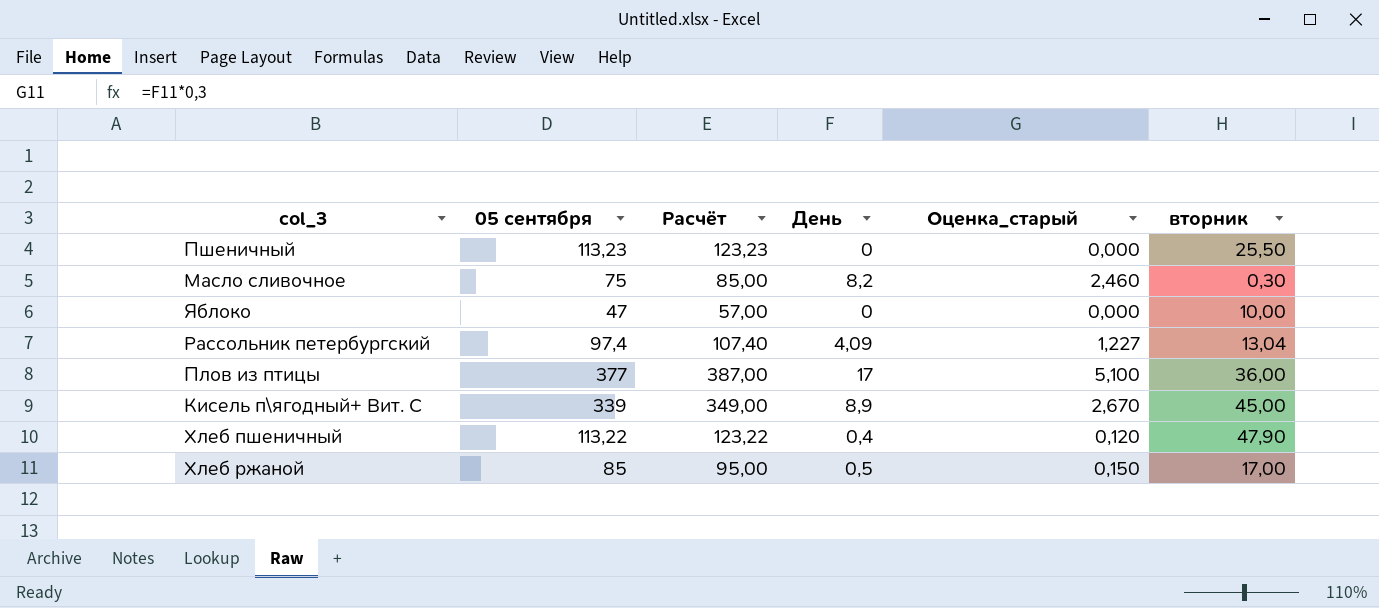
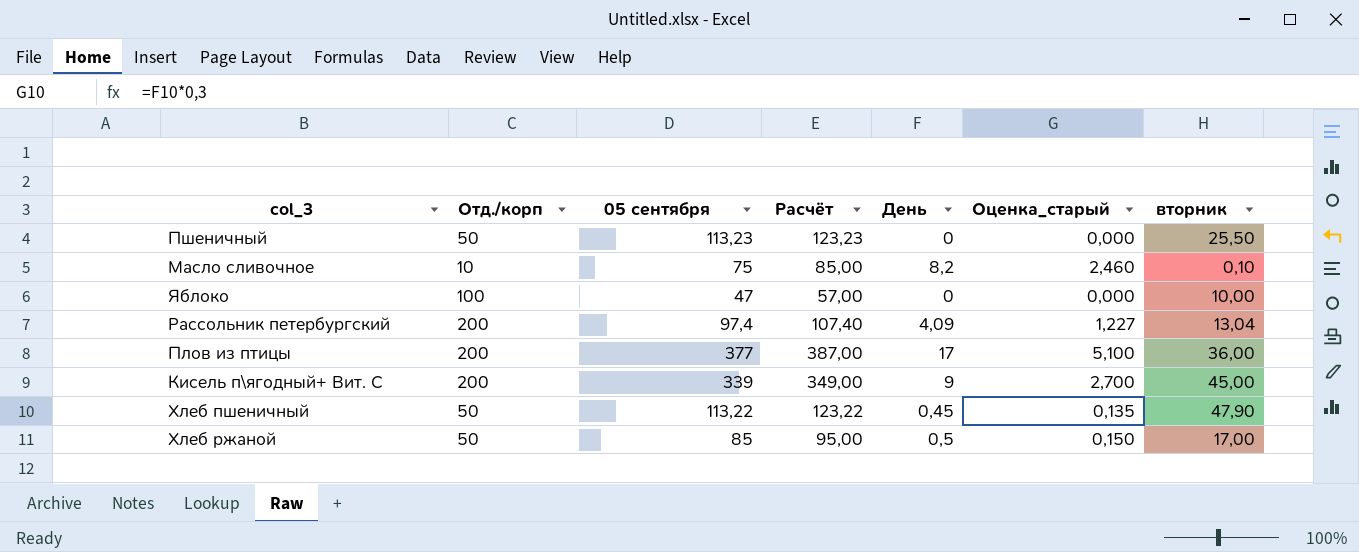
column Отд./корп | position: none -> 2
Масло сливочное | вторник: 0,30 -> 0,10
Кисель п\ягодный+ Вит. С | День: 8,9 -> 9
Кисель п\ягодный+ Вит. С | Оценка_старый: 2,670 -> 2,700
Хлеб пшеничный | День: 0,4 -> 0,45
Хлеб пшеничный | Оценка_старый: 0,120 -> 0,135

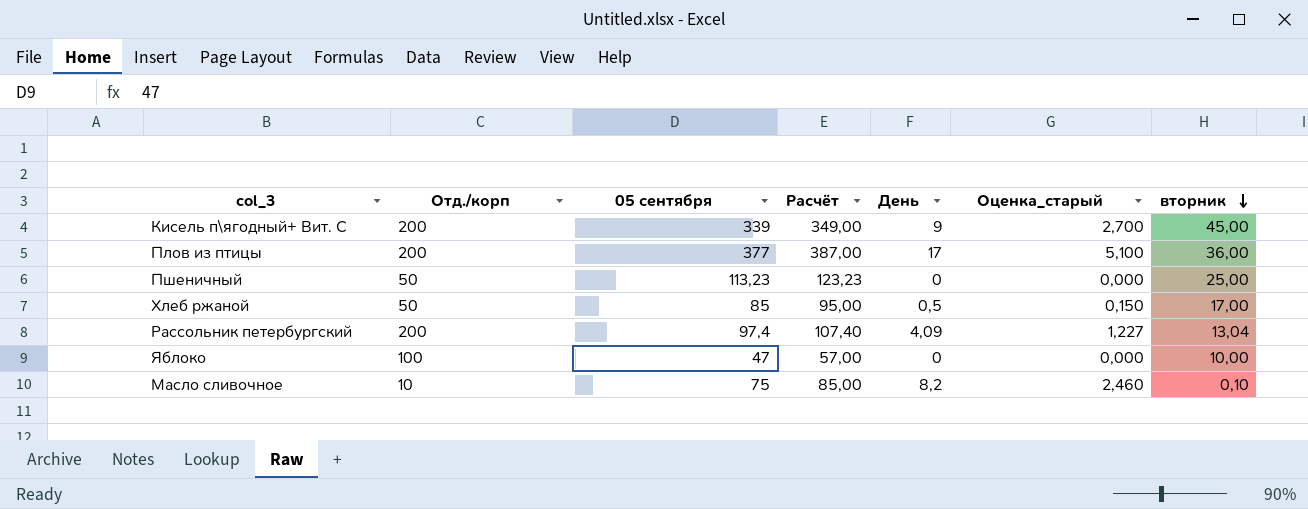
row order: none -> вторник descending
row Хлеб пшеничный: 50 | 113,22 | 123,22 | 0,45 | 0,135 | 47,90 -> none
Пшеничный | вторник: 25,50 -> 25,00

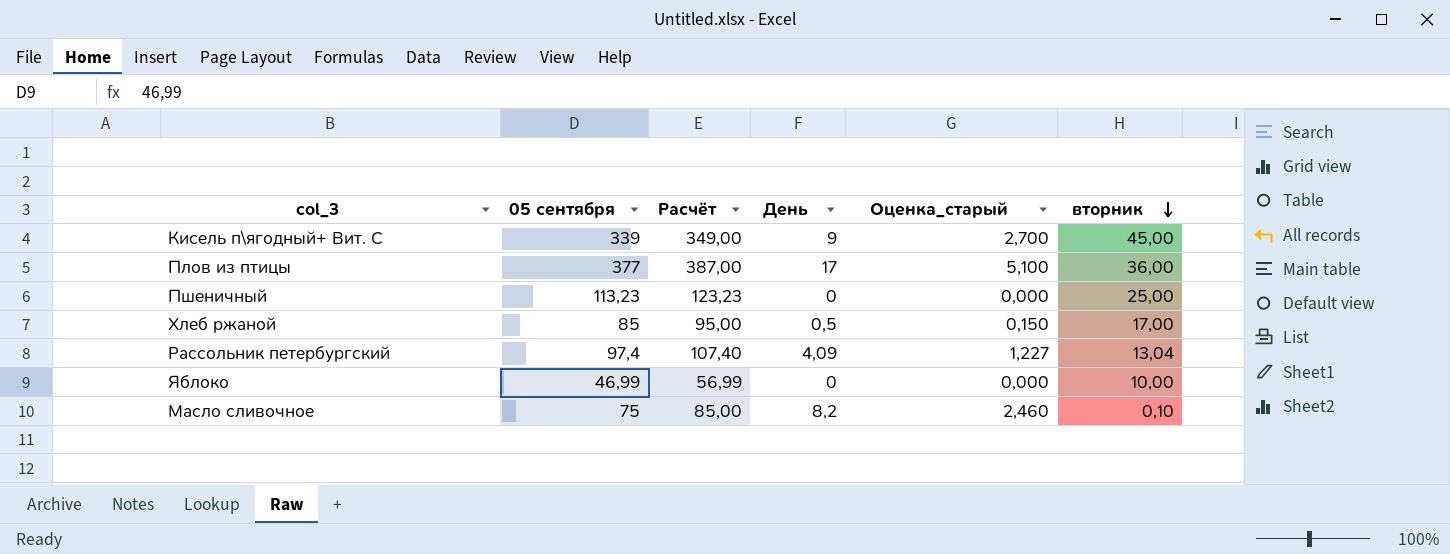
column Отд./корп | position: 2 -> none
Яблоко | 05 сентября: 47 -> 46,99
Яблоко | Расчёт: 57,00 -> 56,99

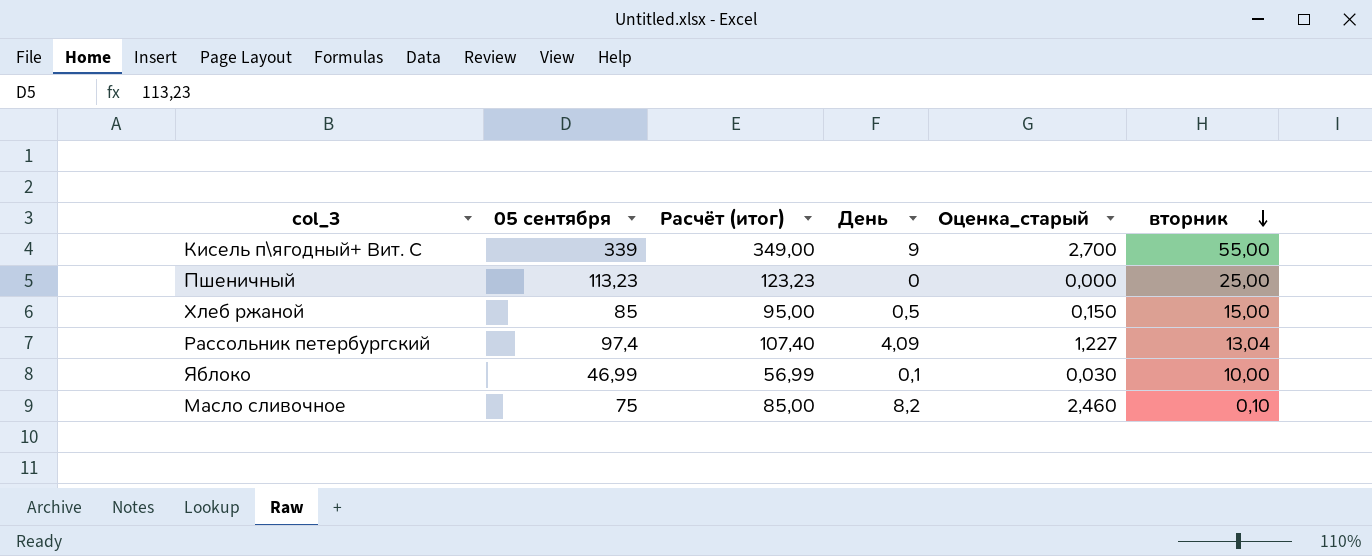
column name: Расчёт -> Расчёт (итог)
row Плов из птицы: 377 | 387,00 | 17 | 5,100 | 36,00 -> none
Кисель п\ягодный+ Вит. С | вторник: 45,00 -> 55,00
Хлеб ржаной | вторник: 17,00 -> 15,00
Яблоко | День: 0 -> 0,1
Яблоко | Оценка_старый: 0,000 -> 0,030

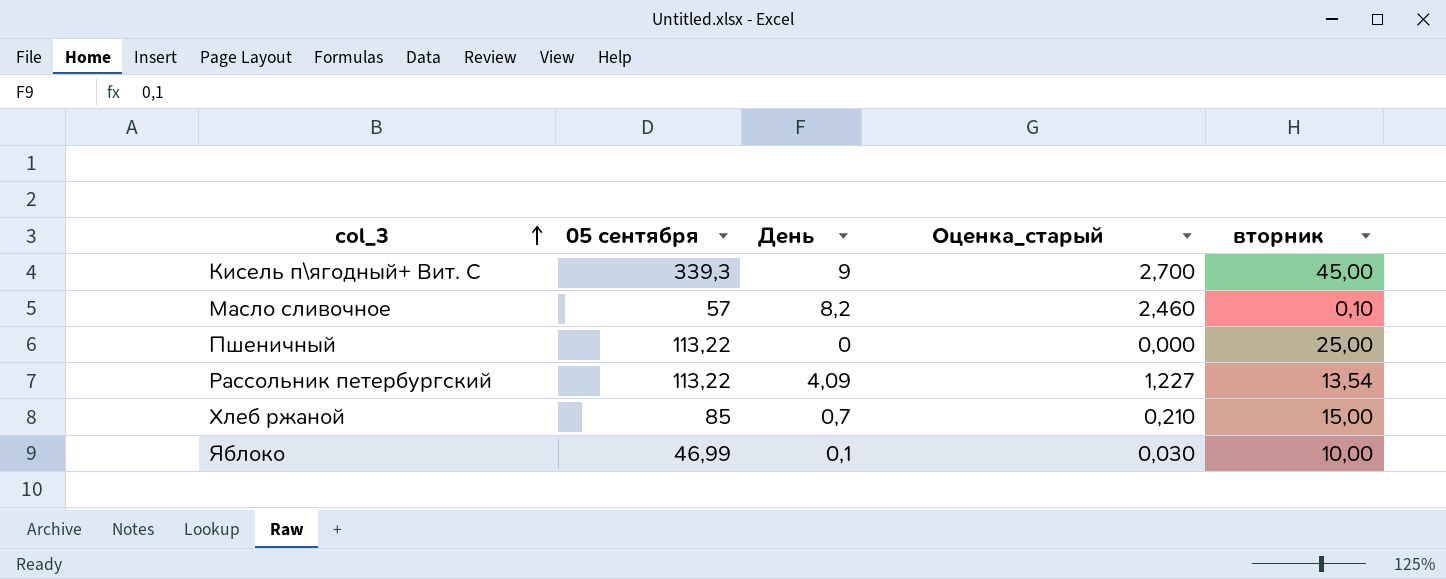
row order: вторник descending -> col_3 ascending
column Расчёт (итог) | formula: [05 сентября] + 10 -> none
Кисель п\ягодный+ Вит. С | 05 сентября: 339 -> 339,3
Кисель п\ягодный+ Вит. С | вторник: 55,00 -> 45,00
Масло сливочное | 05 сентября: 75 -> 57
Пшеничный | 05 сентября: 113,23 -> 113,22
Рассольник петербургский | 05 сентября: 97,4 -> 113,22
Рассольник петербургский | вторник: 13,04 -> 13,54
Хлеб ржаной | День: 0,5 -> 0,7
Хлеб ржаной | Оценка_старый: 0,150 -> 0,210

